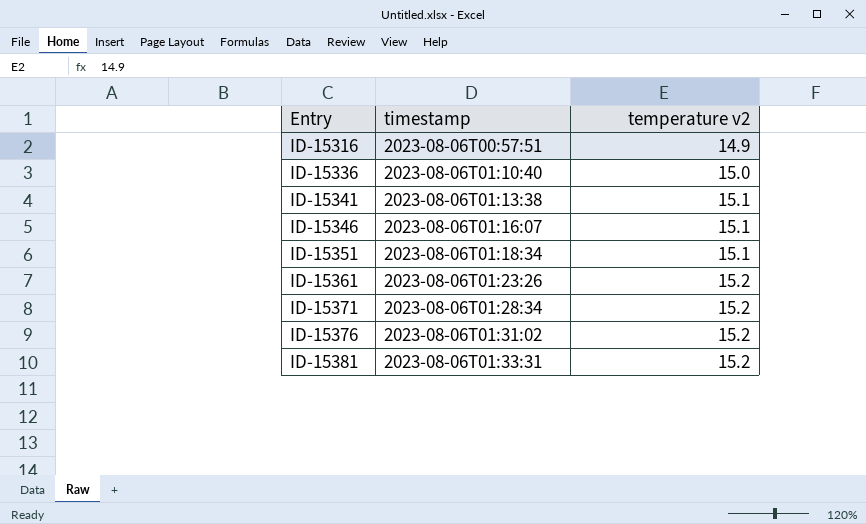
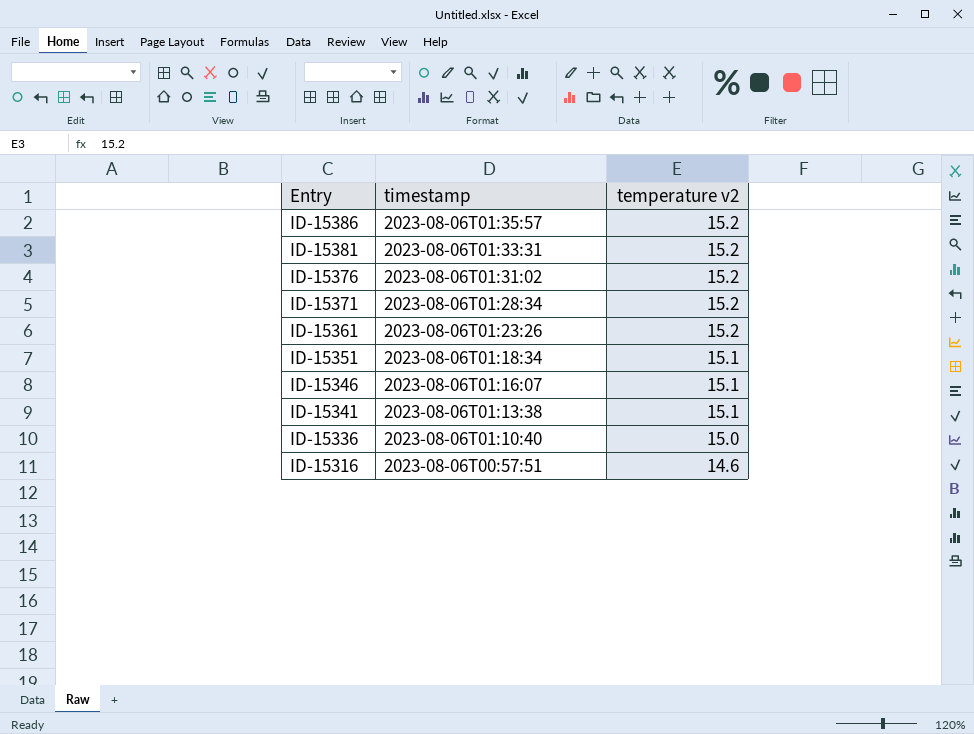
row order: Entry ascending -> Entry descending
row ID-15386: none -> 2023-08-06T01:35:57 | 15.2
ID-15316 | temperature v2: 14.9 -> 14.6

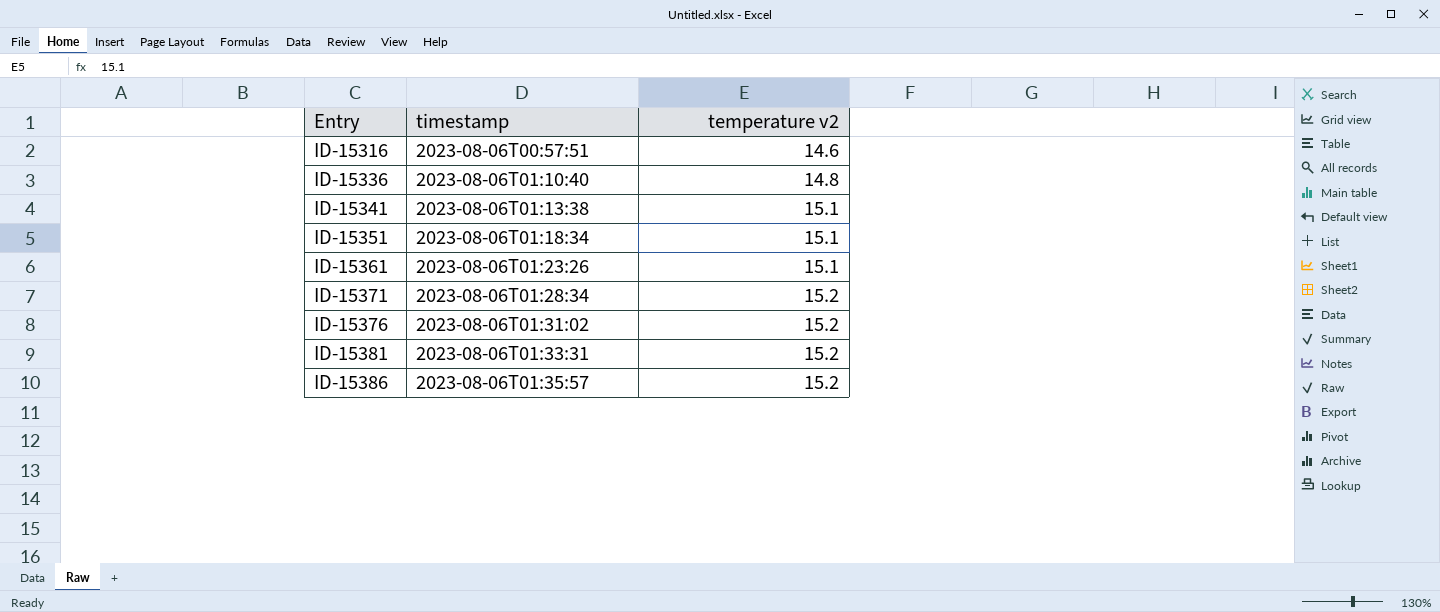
row order: Entry descending -> Entry ascending
row ID-15346: 2023-08-06T01:16:07 | 15.1 -> none
ID-15336 | temperature v2: 15.0 -> 14.8
ID-15361 | temperature v2: 15.2 -> 15.1

